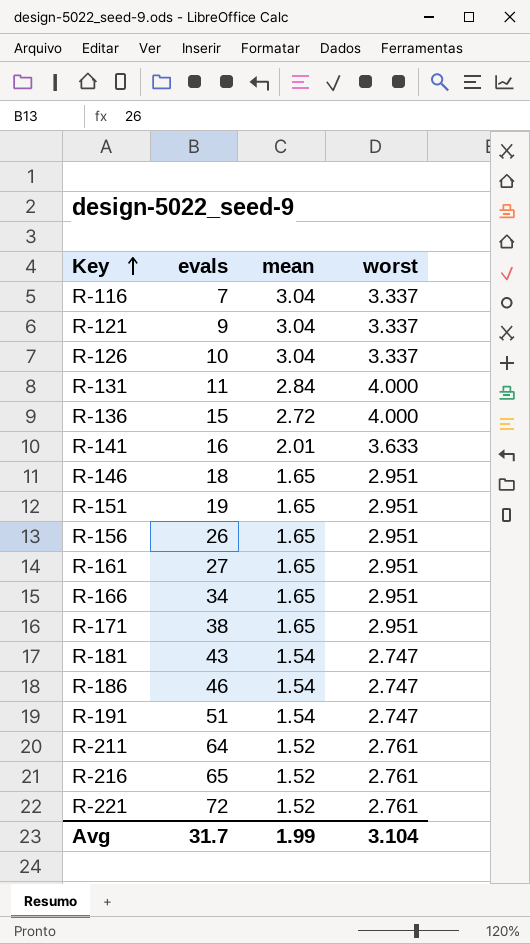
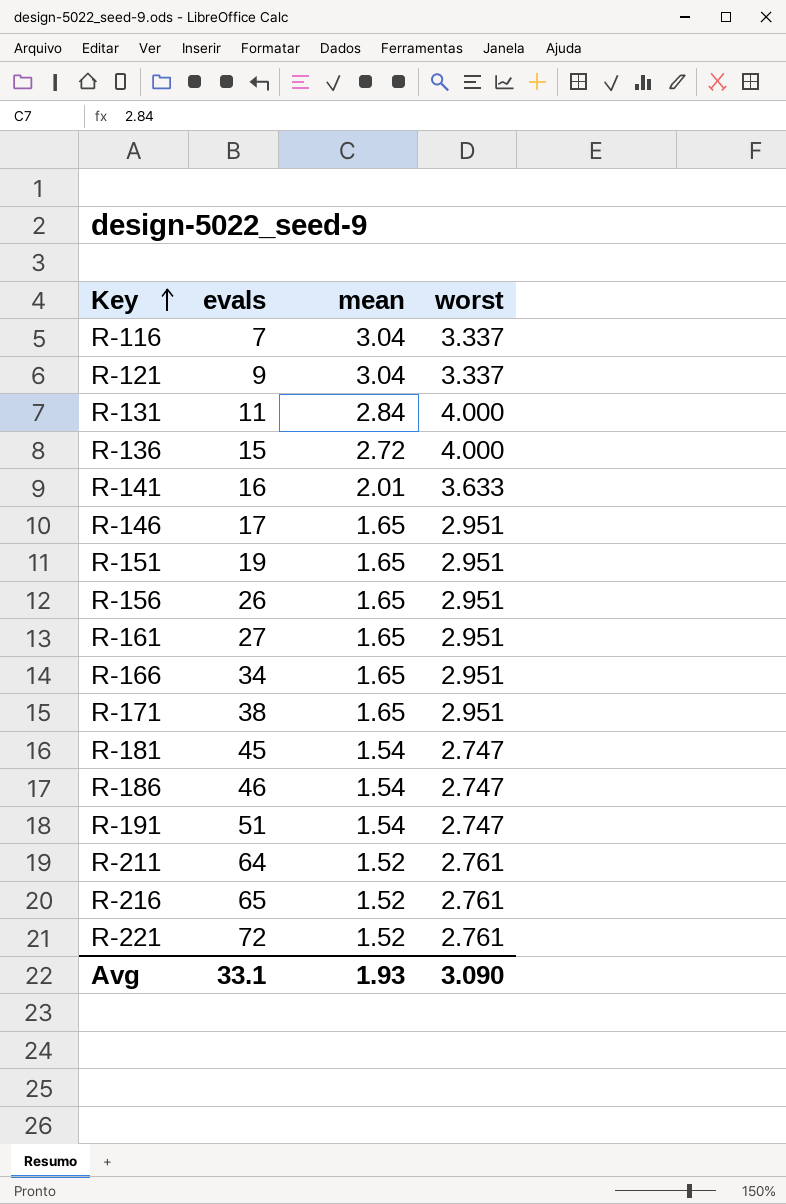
row R-126: 10 | 3.04 | 3.337 -> none
R-146 | evals: 18 -> 17
R-181 | evals: 43 -> 45
Avg | evals: 31.7 -> 33.1
Avg | mean: 1.99 -> 1.93
Avg | worst: 3.104 -> 3.090

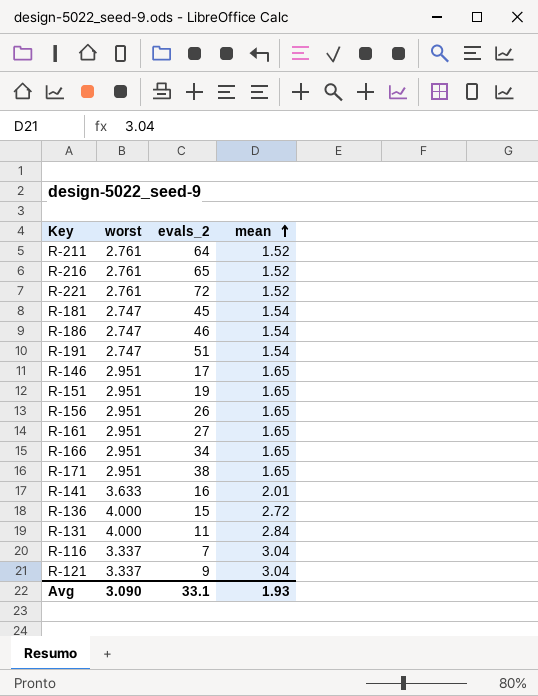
row order: Key ascending -> mean ascending
column worst | position: 4 -> 2
column name: evals -> evals_2

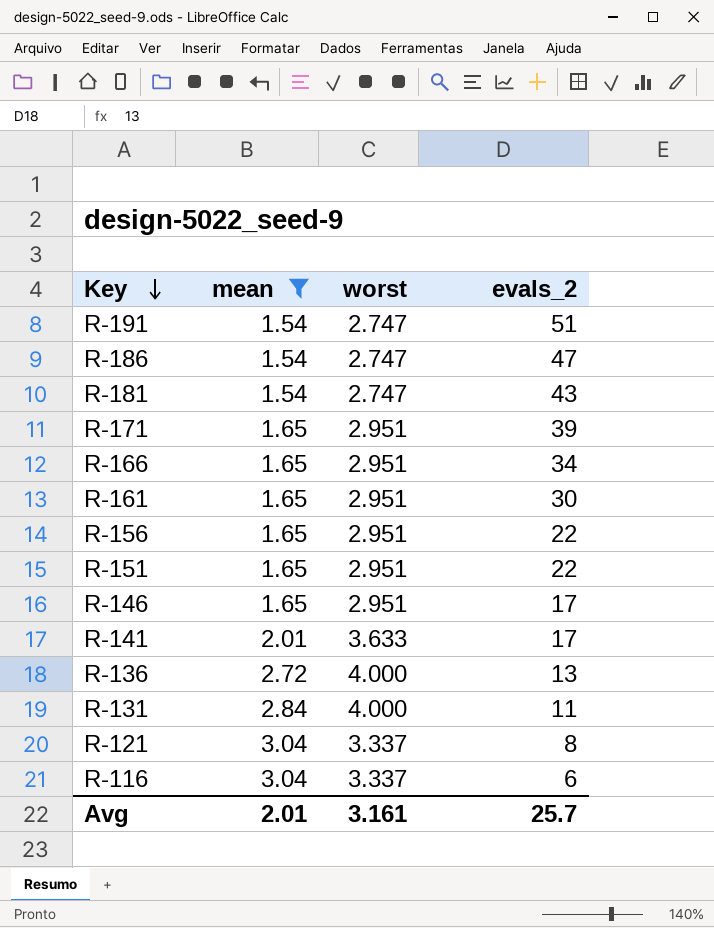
filter: none -> mean != 1.52
row order: mean ascending -> Key descending
column mean | position: 4 -> 2
R-186 | evals_2: 46 -> 47
R-181 | evals_2: 45 -> 43
R-171 | evals_2: 38 -> 39
R-161 | evals_2: 27 -> 30
R-156 | evals_2: 26 -> 22
R-151 | evals_2: 19 -> 22
R-141 | evals_2: 16 -> 17
R-136 | evals_2: 15 -> 13
R-121 | evals_2: 9 -> 8
R-116 | evals_2: 7 -> 6
Avg | mean: 1.93 -> 2.01
Avg | worst: 3.090 -> 3.161
Avg | evals_2: 33.1 -> 25.7

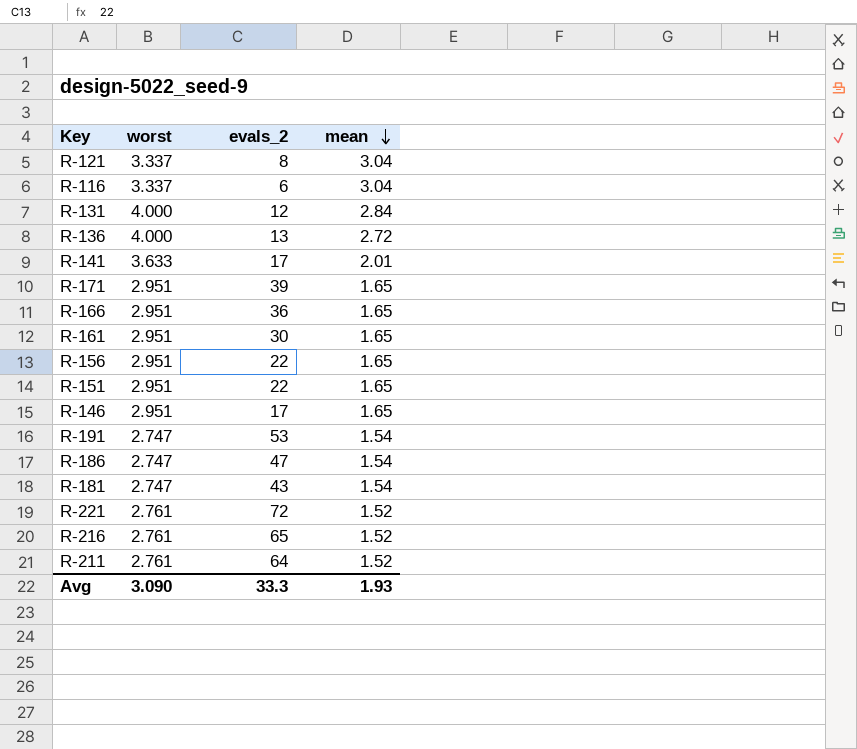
filter: mean != 1.52 -> none
row order: Key descending -> mean descending
column mean | position: 2 -> 4
R-131 | evals_2: 11 -> 12
R-166 | evals_2: 34 -> 36
R-191 | evals_2: 51 -> 53
Avg | worst: 3.161 -> 3.090
Avg | evals_2: 25.7 -> 33.3
Avg | mean: 2.01 -> 1.93

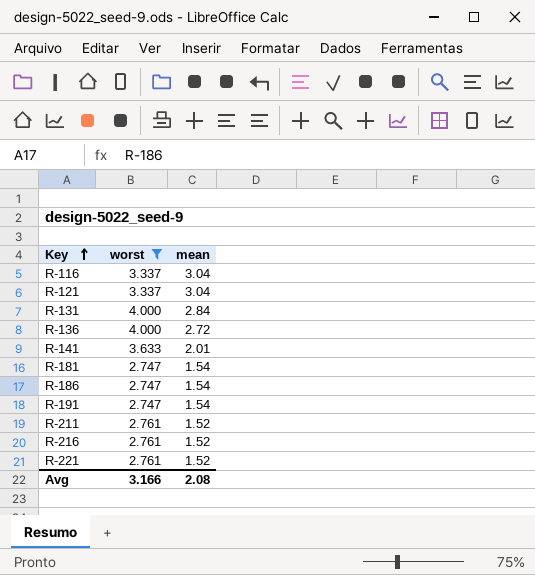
filter: none -> worst != 2.951
row order: mean descending -> Key ascending
column evals_2 | position: 3 -> none
Avg | worst: 3.090 -> 3.166
Avg | mean: 1.93 -> 2.08

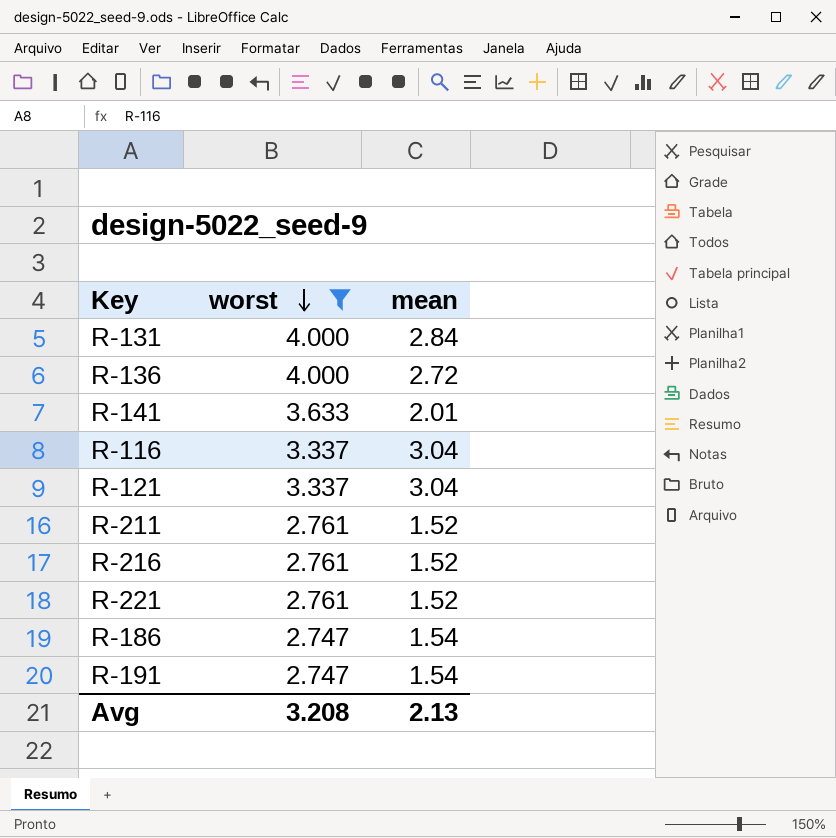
row order: Key ascending -> worst descending
row R-181: 2.747 | 1.54 -> none
Avg | worst: 3.166 -> 3.208
Avg | mean: 2.08 -> 2.13

